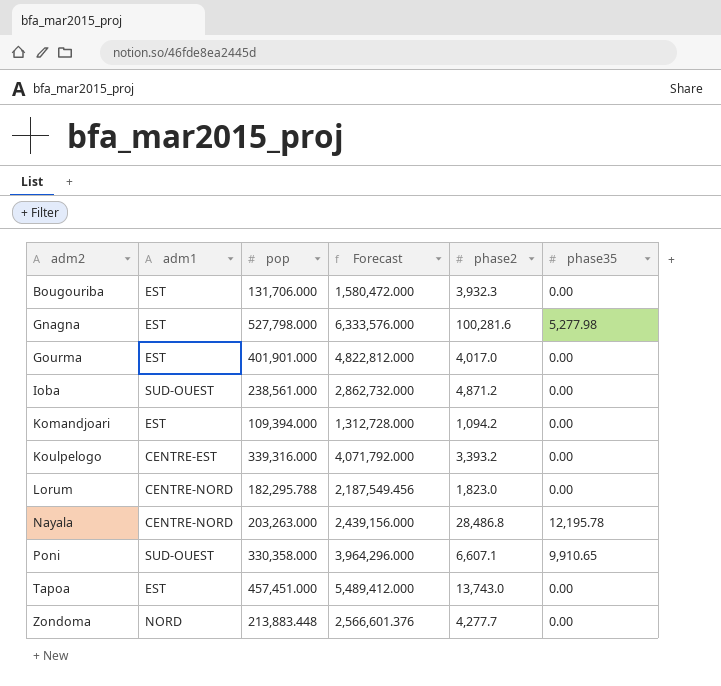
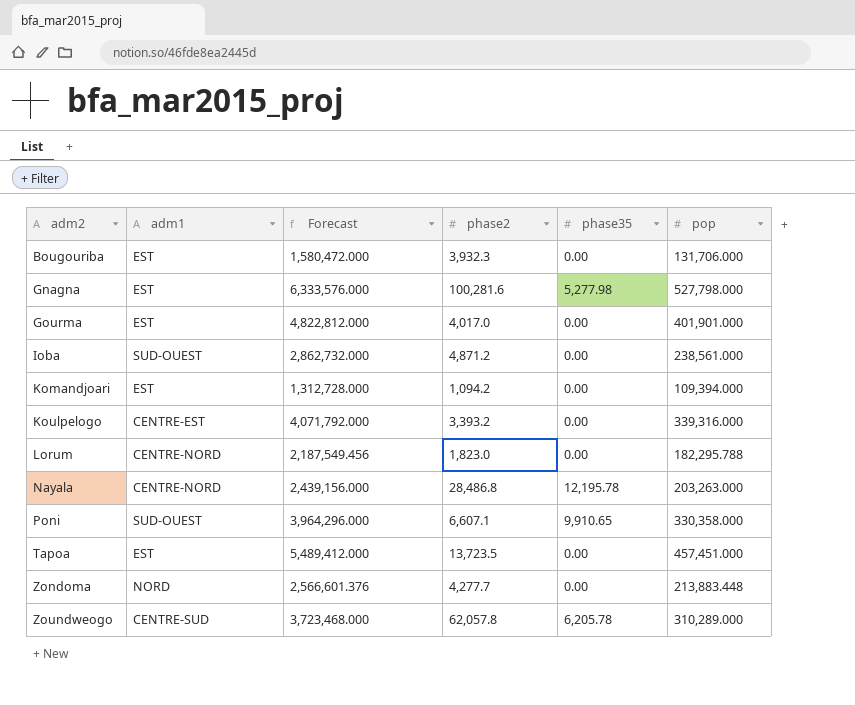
column pop | position: 3 -> 6
Tapoa | phase2: 13,743.0 -> 13,723.5
row Zoundweogo: none -> CENTRE-SUD | 3,723,468.000 | 62,057.8 | 6,205.78 | 310,289.000

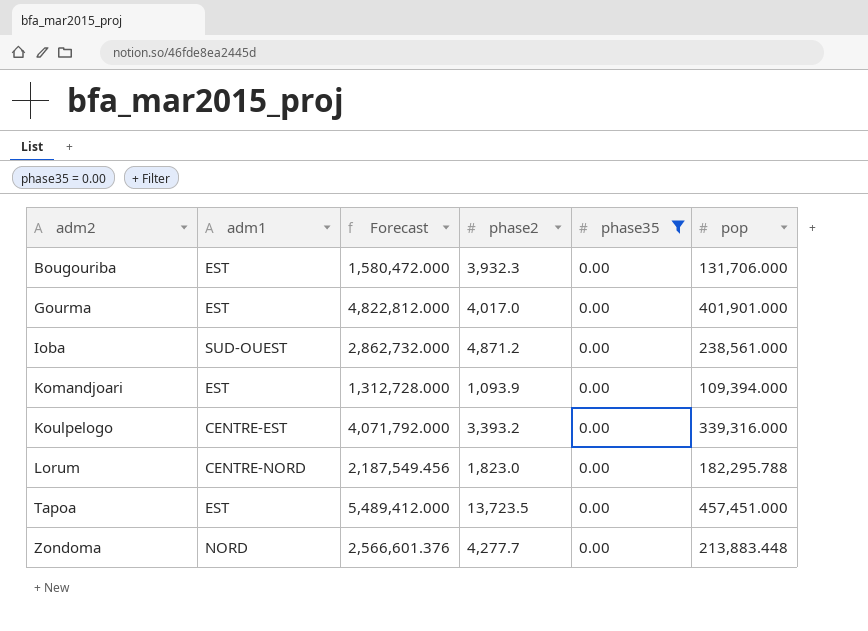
filter: none -> phase35 = 0.00
Komandjoari | phase2: 1,094.2 -> 1,093.9

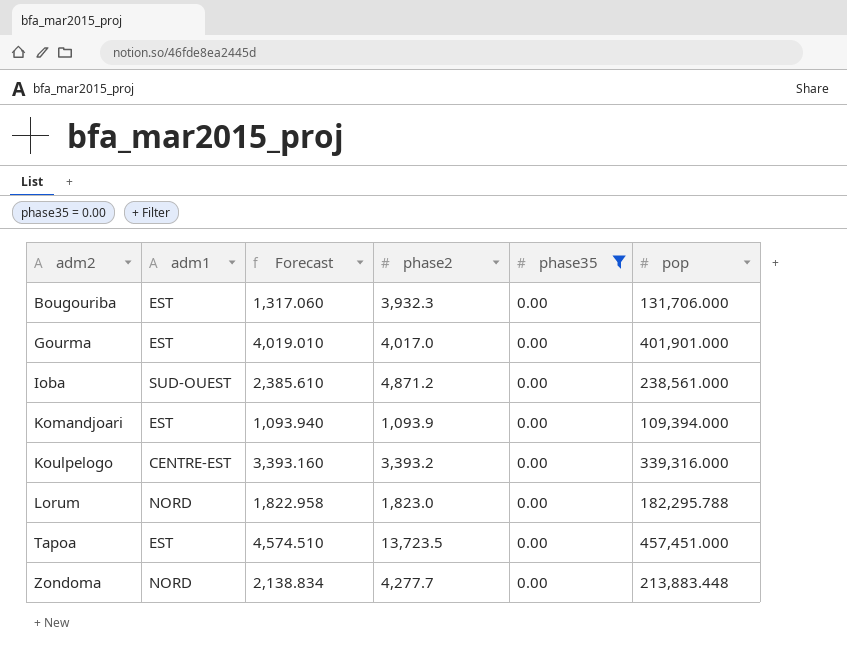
column Forecast | formula: [pop] * 12 -> [pop] * 0.01
Lorum | adm1: CENTRE-NORD -> NORD

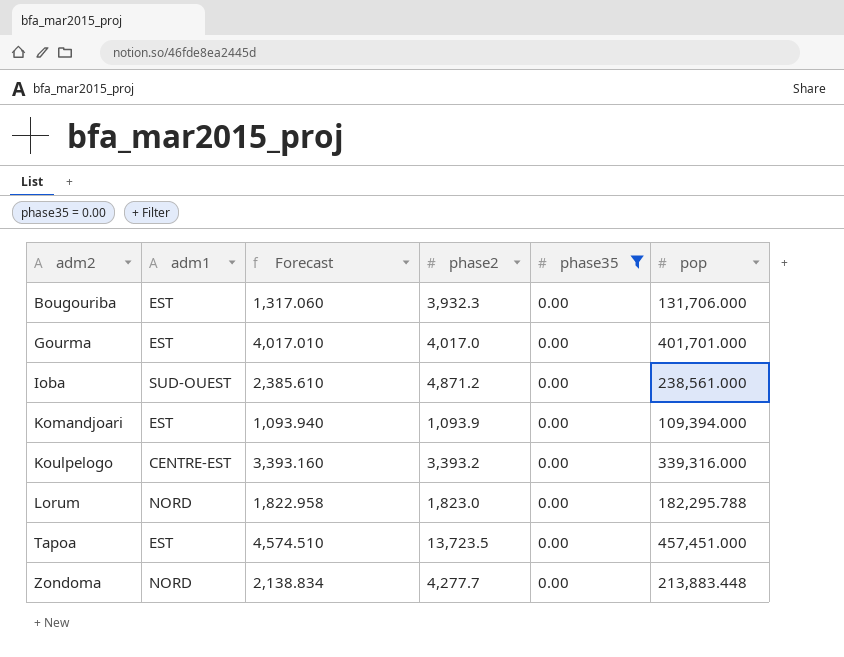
Gourma | Forecast: 4,019.010 -> 4,017.010
Gourma | pop: 401,901.000 -> 401,701.000

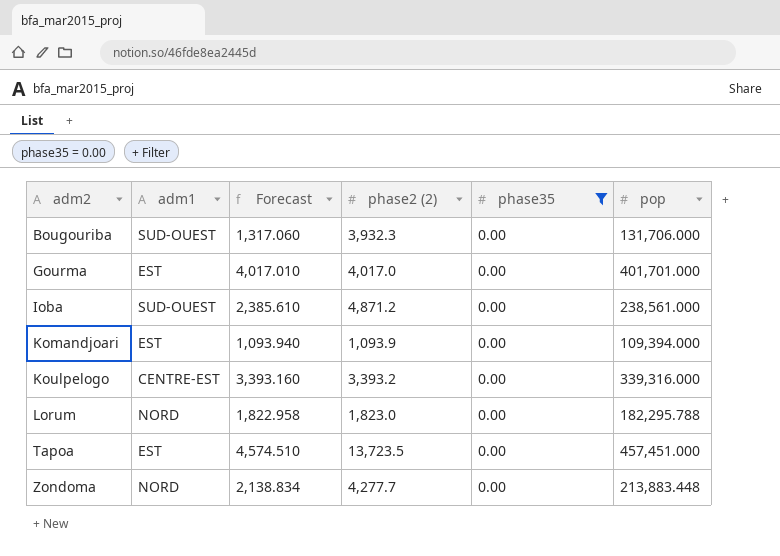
column name: phase2 -> phase2 (2)
Bougouriba | adm1: EST -> SUD-OUEST

